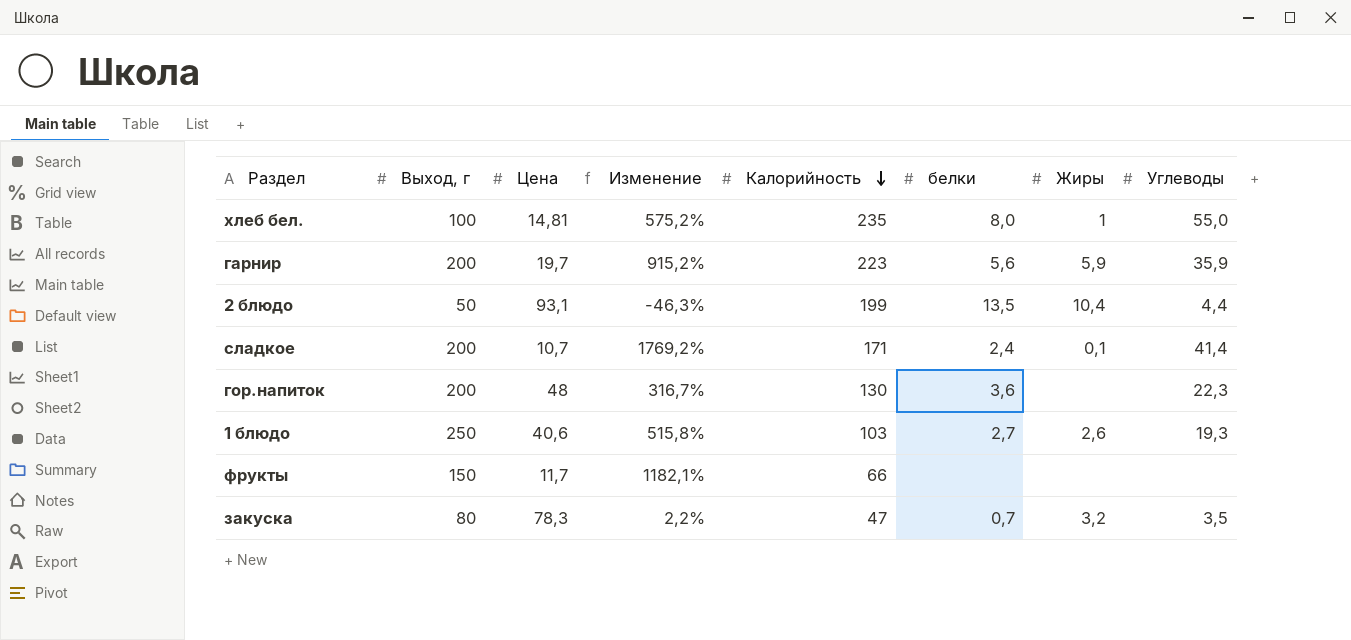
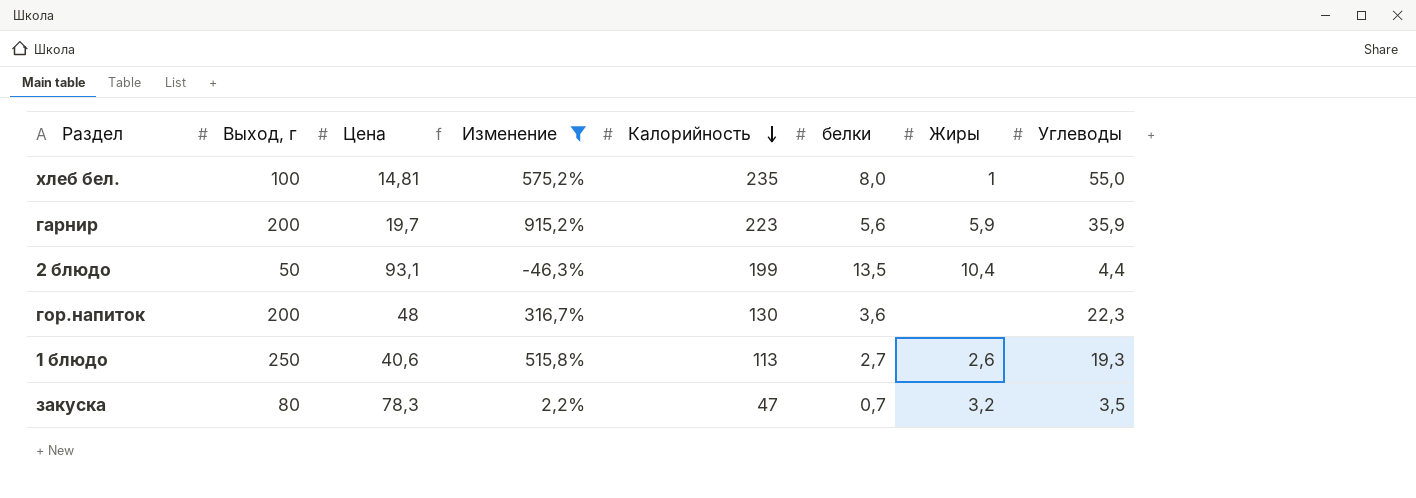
filter: none -> Изменение <= 915,2%
1 блюдо | Калорийность: 103 -> 113

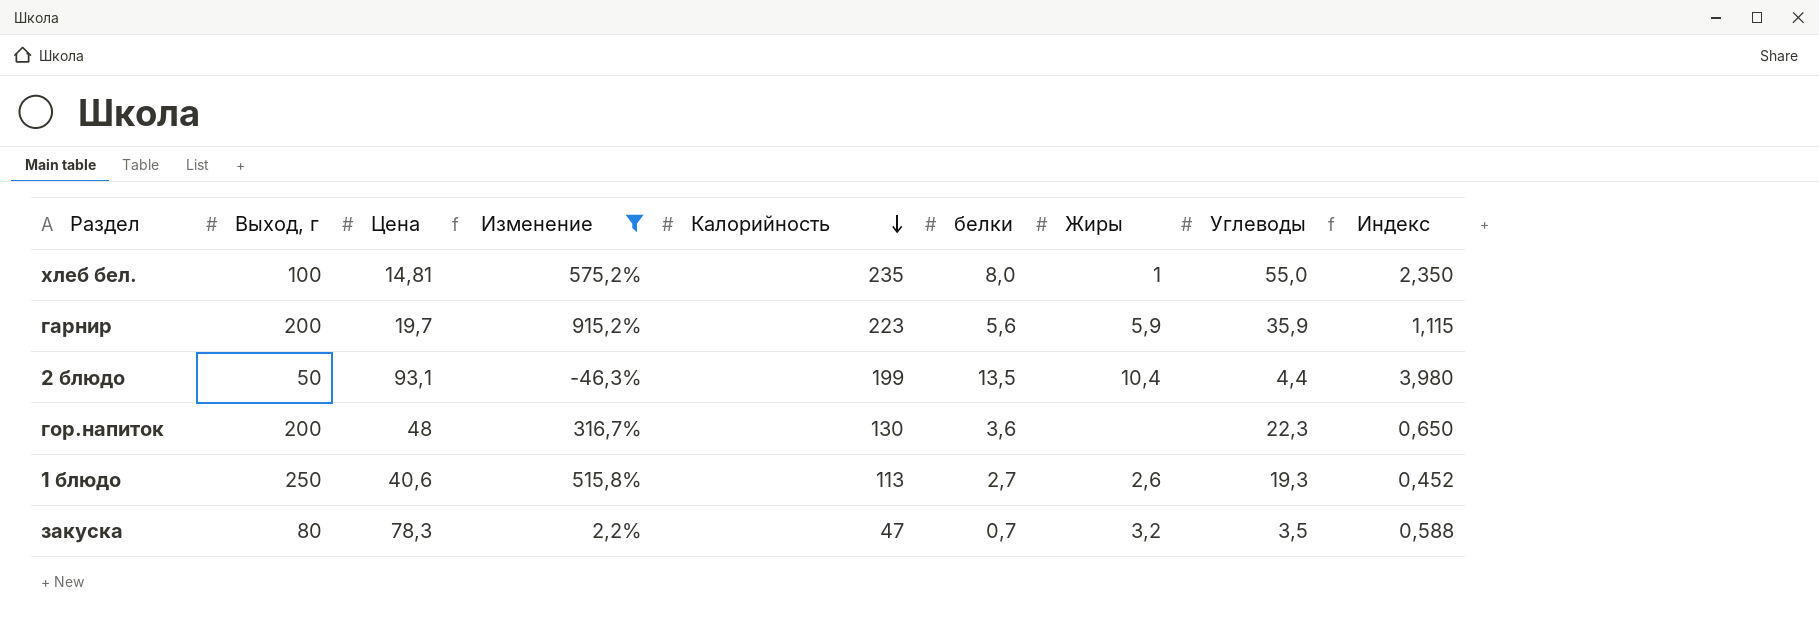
column Индекс | formula: none -> [Калорийность] / [Выход, г]

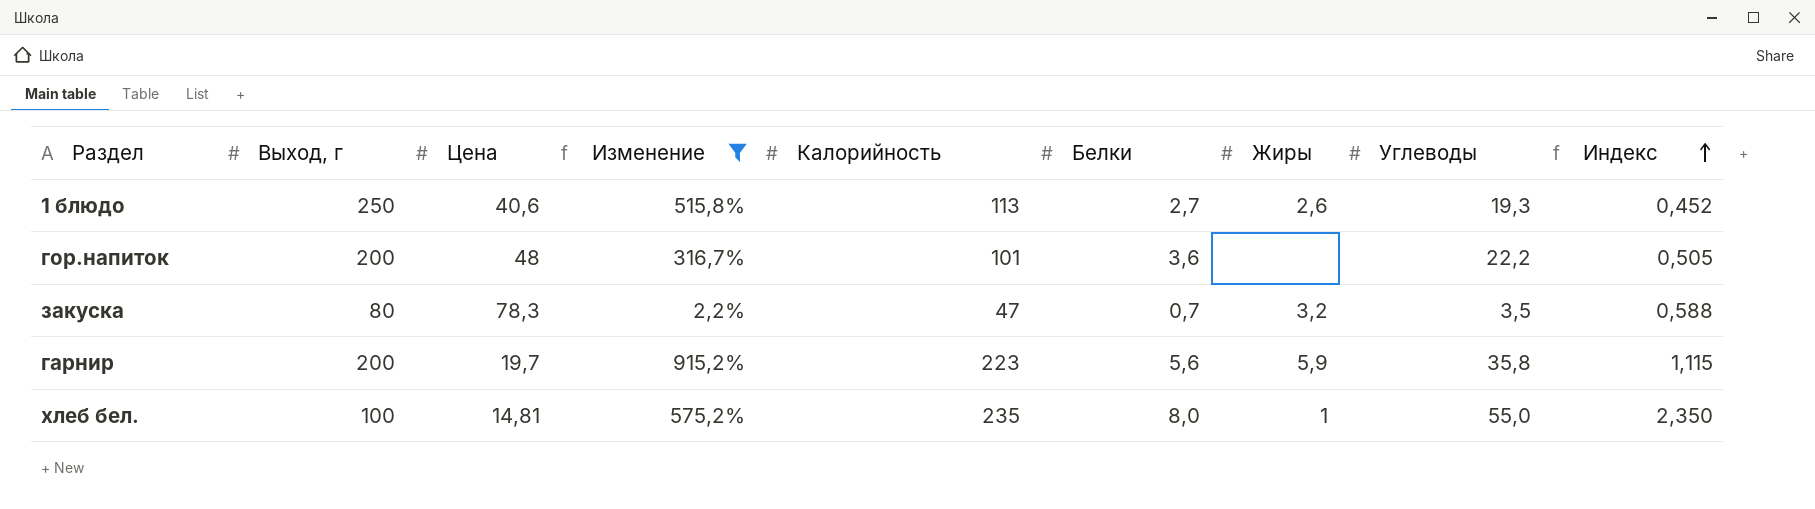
row order: Калорийность descending -> Индекс ascending
column name: белки -> Белки
row 2 блюдо: 50 | 93,1 | -46,3% | 199 | 13,5 | 10,4 | 4,4 | 3,980 -> none
гор.напиток | Калорийность: 130 -> 101
гор.напиток | Углеводы: 22,3 -> 22,2
гор.напиток | Индекс: 0,650 -> 0,505
гарнир | Углеводы: 35,9 -> 35,8

